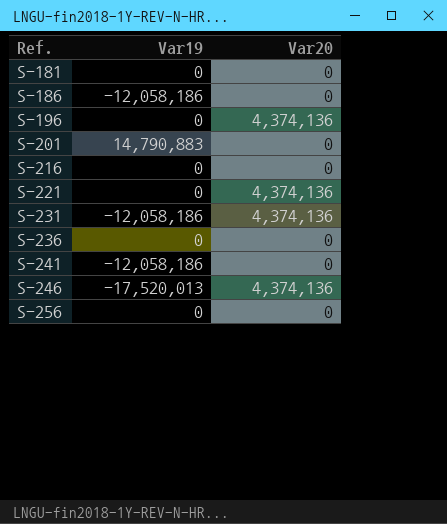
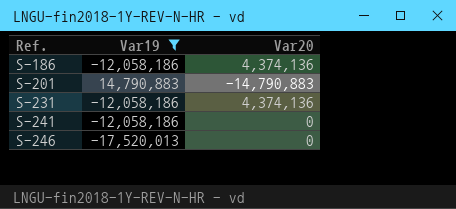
filter: none -> Var19 != 0
S-186 | Var20: 0 -> 4,374,136
S-201 | Var20: 0 -> -14,790,883
S-246 | Var20: 4,374,136 -> 0

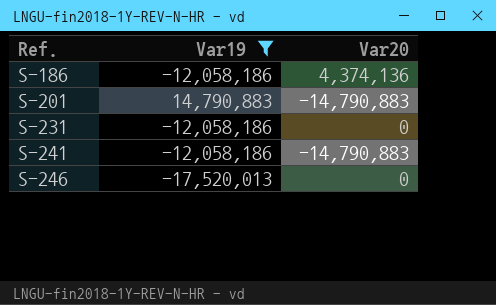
S-231 | Var20: 4,374,136 -> 0
S-241 | Var20: 0 -> -14,790,883

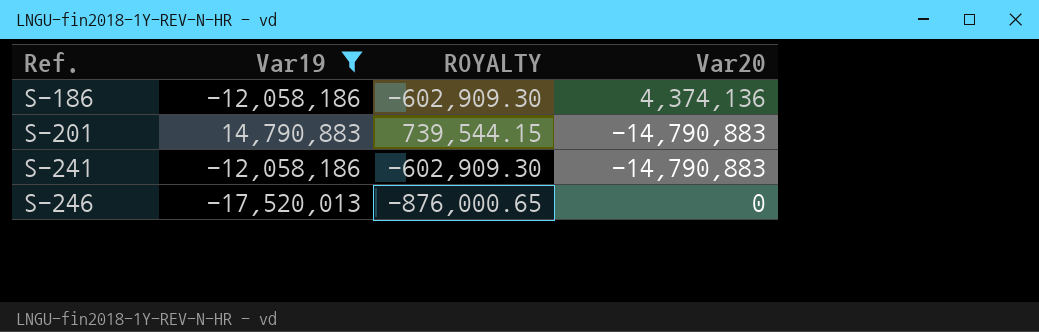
column ROYALTY | formula: none -> [Var19] * 0.05
row S-231: -12,058,186 | 0 -> none

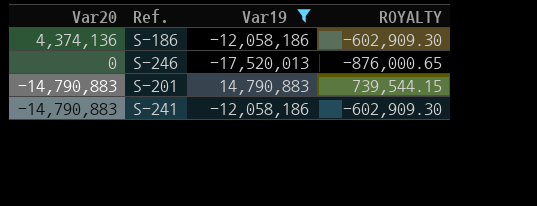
row order: Ref. ascending -> Var20 descending
column Var20 | position: 4 -> 1

